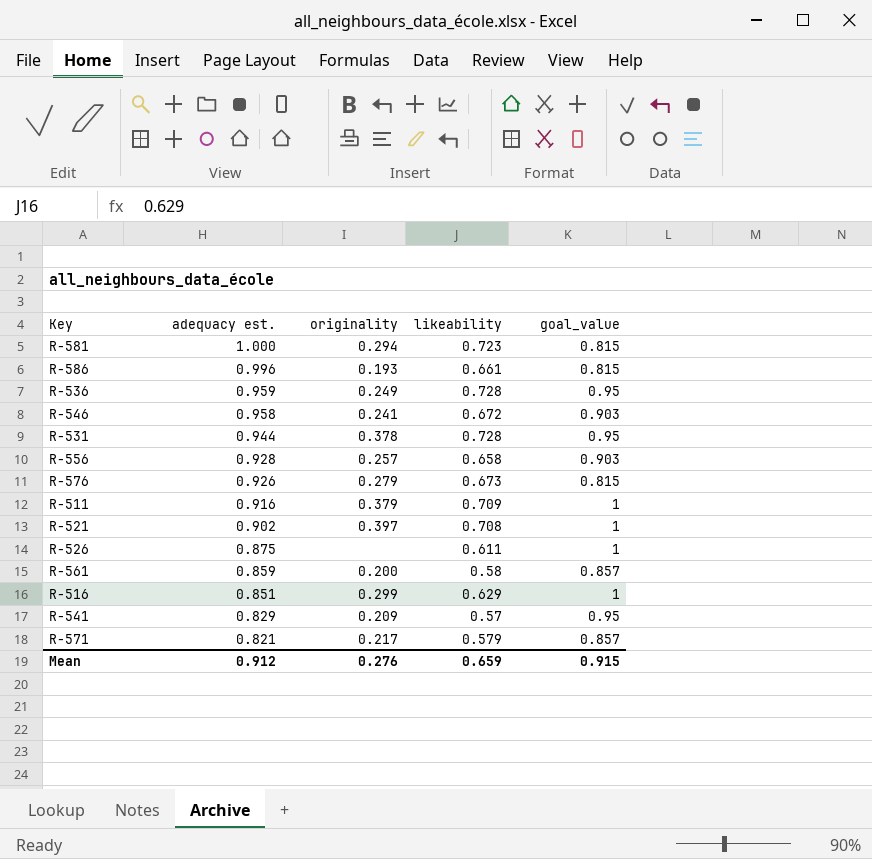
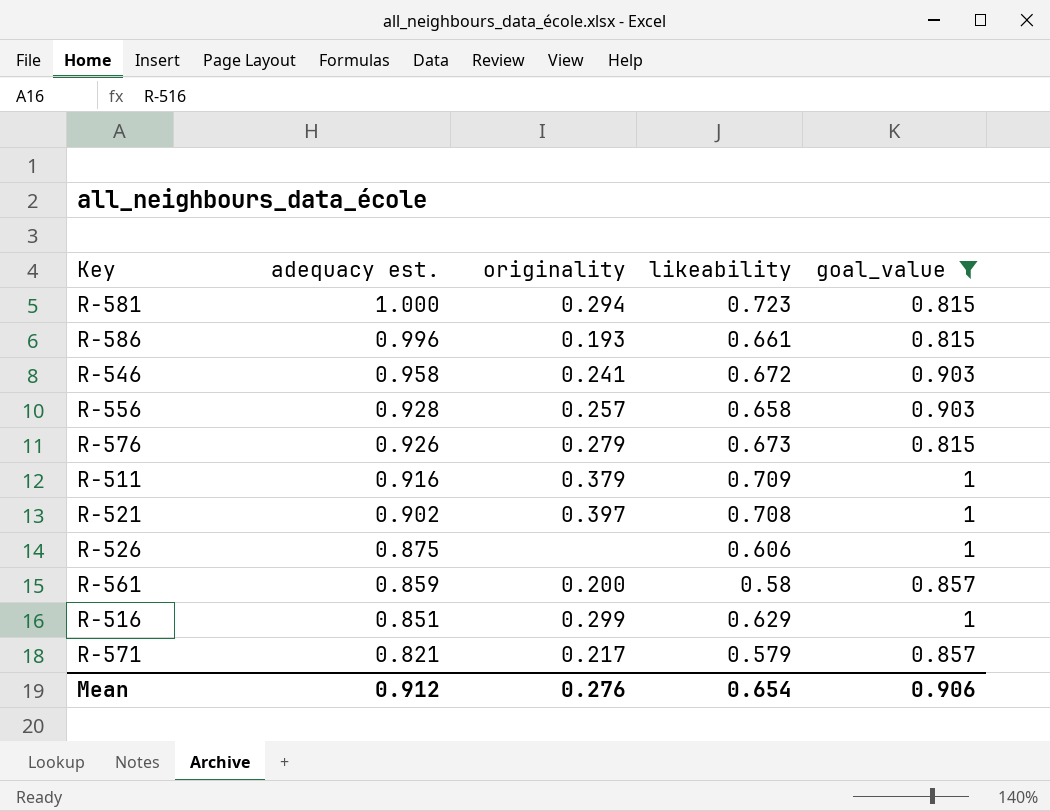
filter: none -> goal_value != 0.95
R-526 | likeability: 0.611 -> 0.606
Mean | likeability: 0.659 -> 0.654
Mean | goal_value: 0.915 -> 0.906

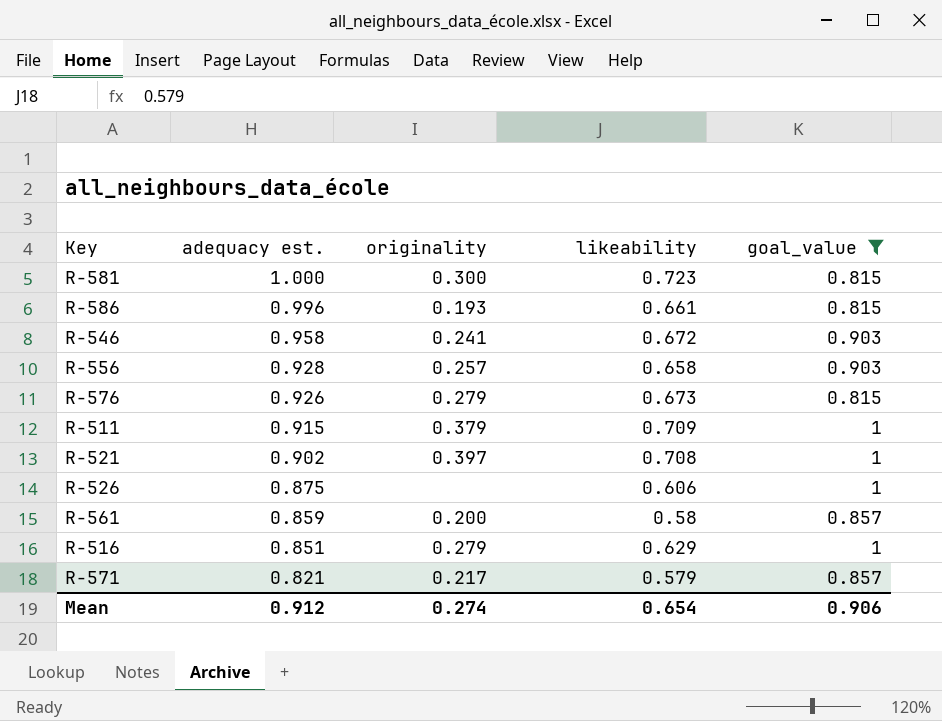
R-581 | originality: 0.294 -> 0.300
R-511 | adequacy est.: 0.916 -> 0.915
R-516 | originality: 0.299 -> 0.279
Mean | originality: 0.276 -> 0.274

